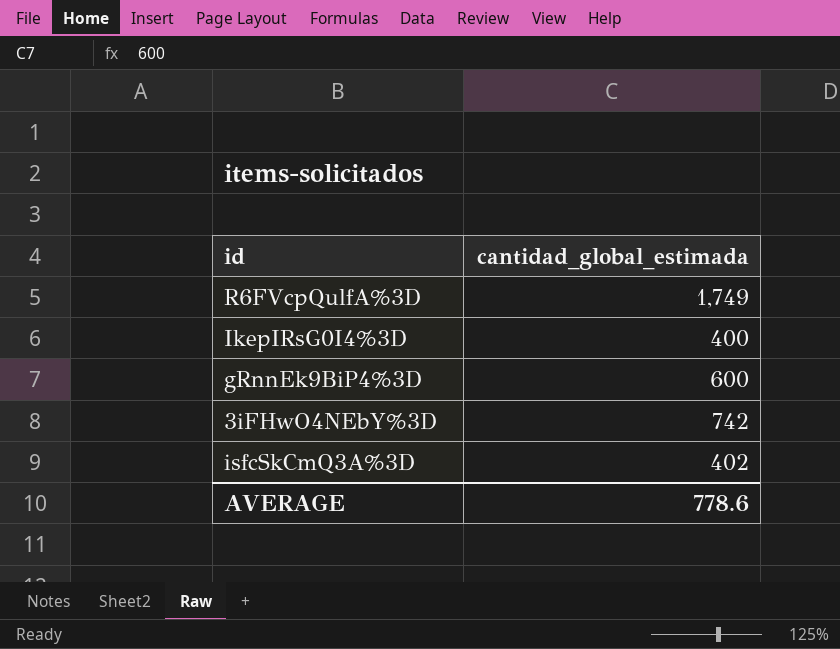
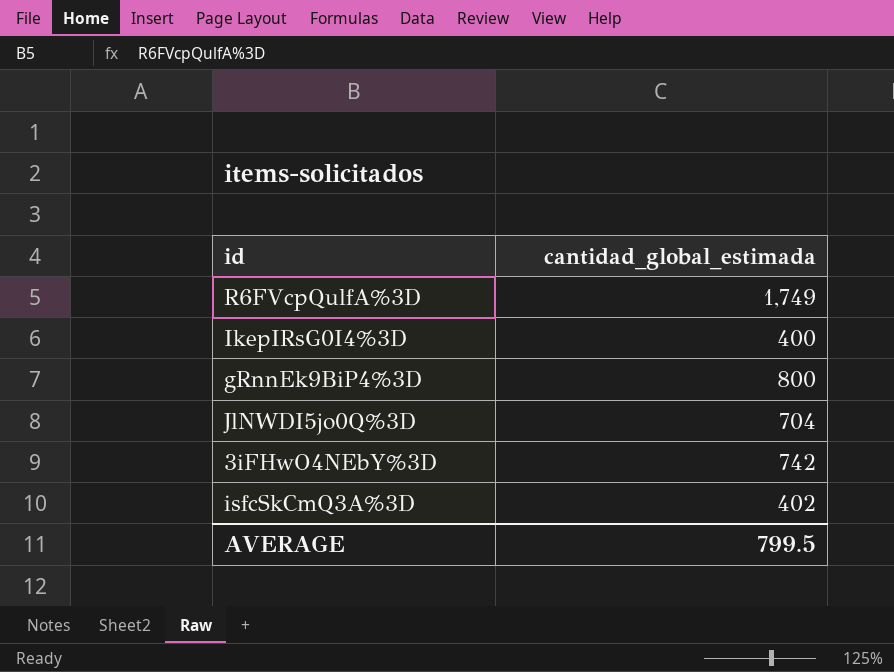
gRnnEk9BiP4%3D | cantidad_global_estimada: 600 -> 800
row JlNWDI5jo0Q%3D: none -> 704
AVERAGE | cantidad_global_estimada: 778.6 -> 799.5

